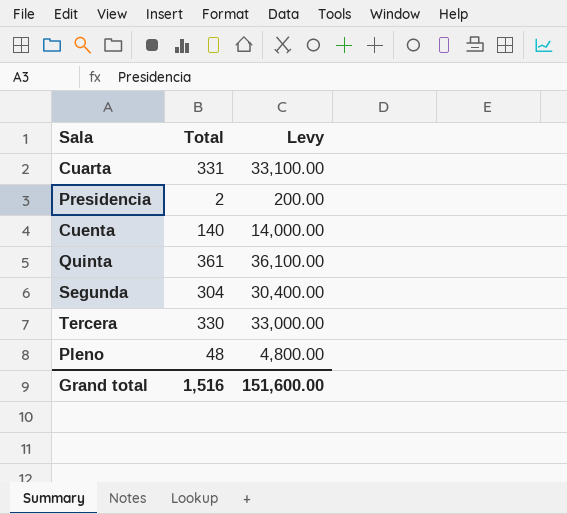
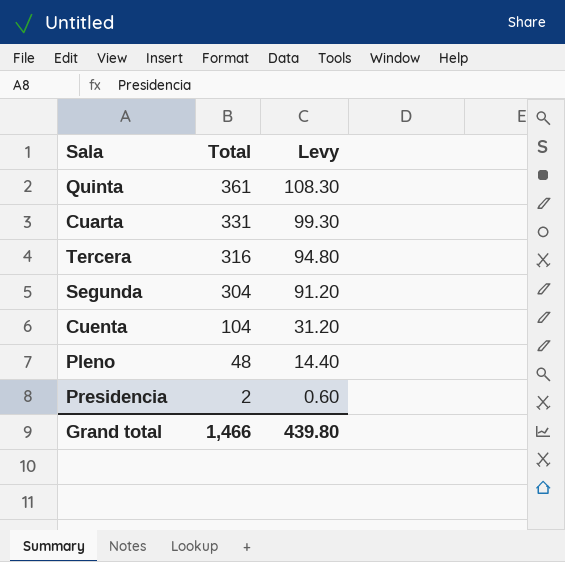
row order: none -> Total descending
column Levy | formula: [Total] * 100 -> [Total] * 0.3
Tercera | Total: 330 -> 316
Cuenta | Total: 140 -> 104
Grand total | Total: 1,516 -> 1,466
Grand total | Levy: 151,600.00 -> 439.80

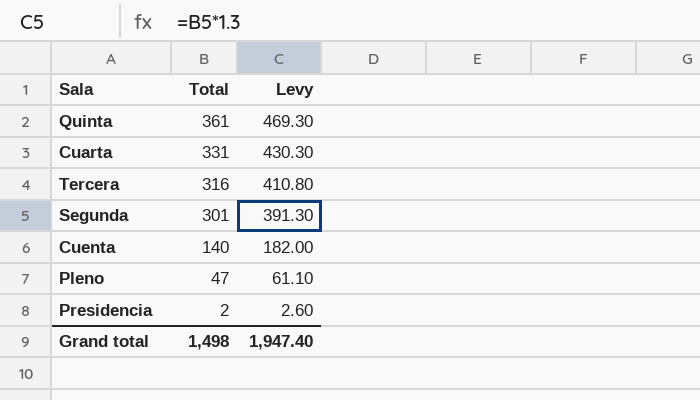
column Levy | formula: [Total] * 0.3 -> [Total] * 1.3
Segunda | Total: 304 -> 301
Cuenta | Total: 104 -> 140
Pleno | Total: 48 -> 47
Grand total | Total: 1,466 -> 1,498
Grand total | Levy: 439.80 -> 1,947.40

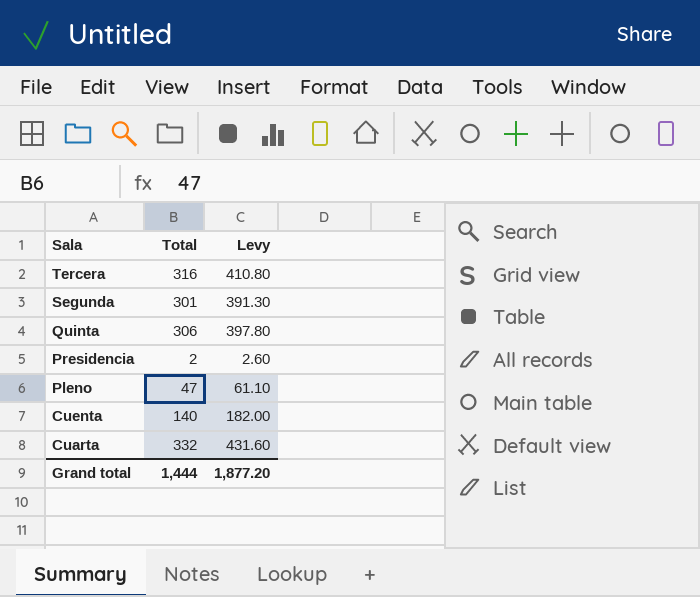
row order: Total descending -> Sala descending
Quinta | Total: 361 -> 306
Quinta | Levy: 469.30 -> 397.80
Cuarta | Total: 331 -> 332
Cuarta | Levy: 430.30 -> 431.60
Grand total | Total: 1,498 -> 1,444
Grand total | Levy: 1,947.40 -> 1,877.20

